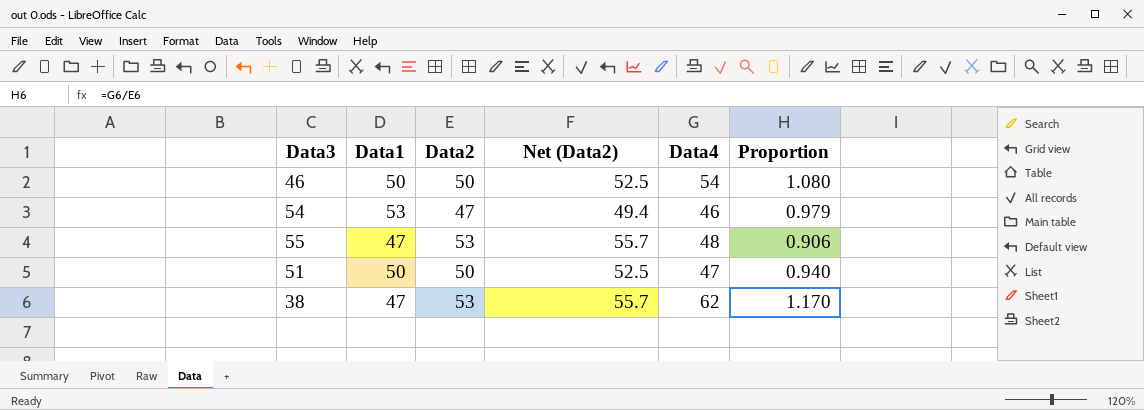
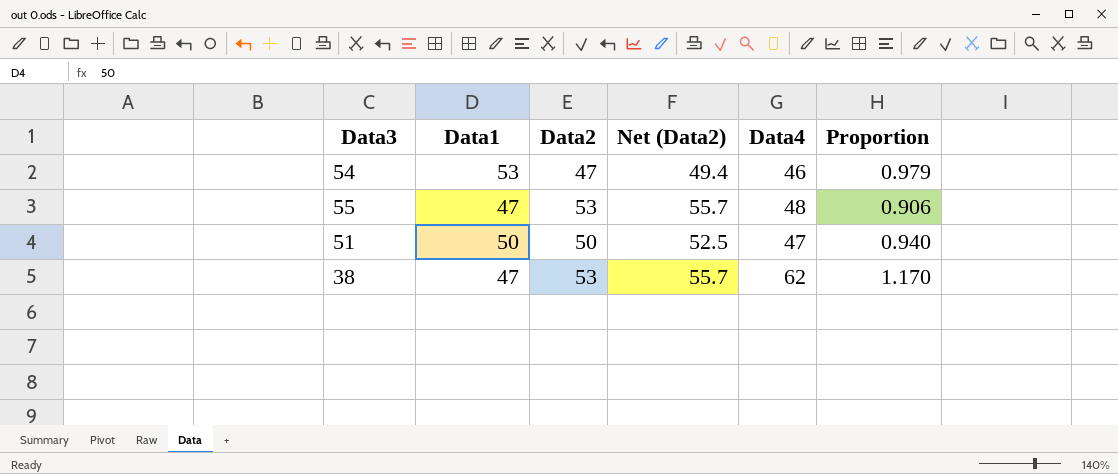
row 46: 50 | 50 | 52.5 | 54 | 1.080 -> none

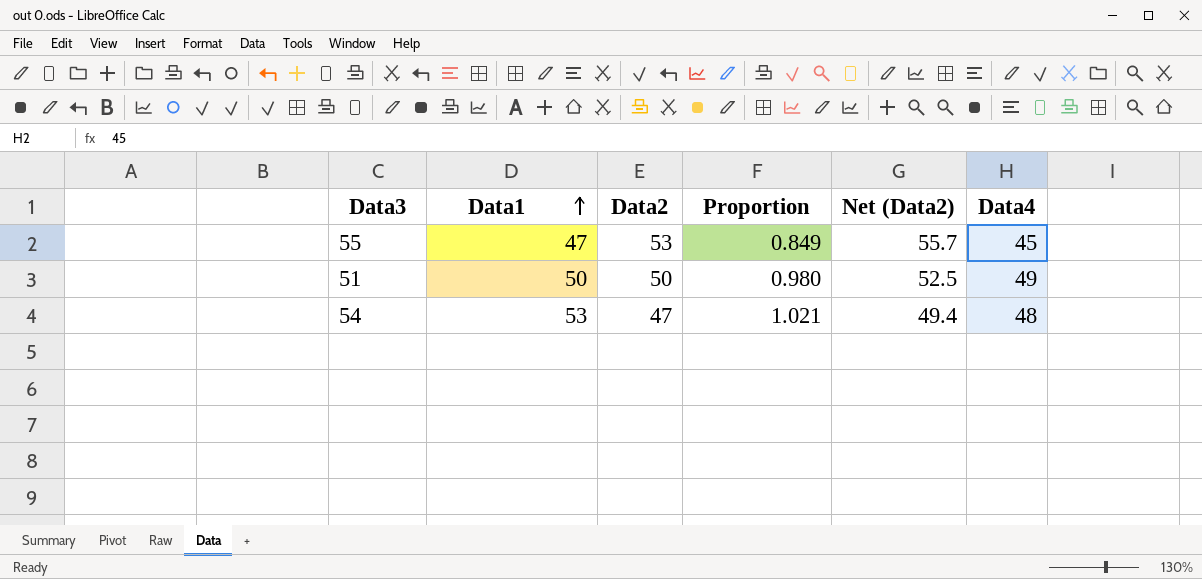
row order: none -> Data1 ascending
column Proportion | position: 6 -> 4
row 38: 47 | 53 | 55.7 | 62 | 1.170 -> none
55 | Proportion: 0.906 -> 0.849
55 | Data4: 48 -> 45
51 | Proportion: 0.940 -> 0.980
51 | Data4: 47 -> 49
54 | Proportion: 0.979 -> 1.021
54 | Data4: 46 -> 48

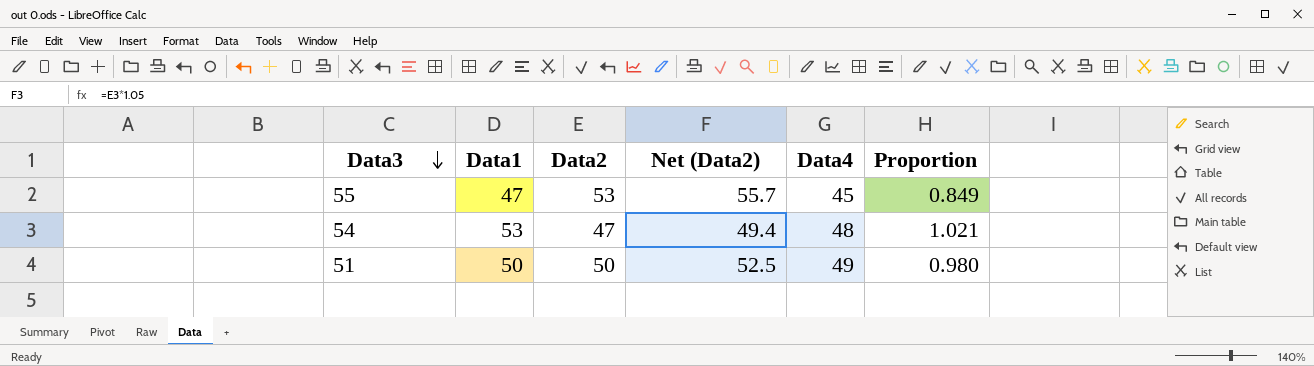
row order: Data1 ascending -> Data3 descending
column Proportion | position: 4 -> 6

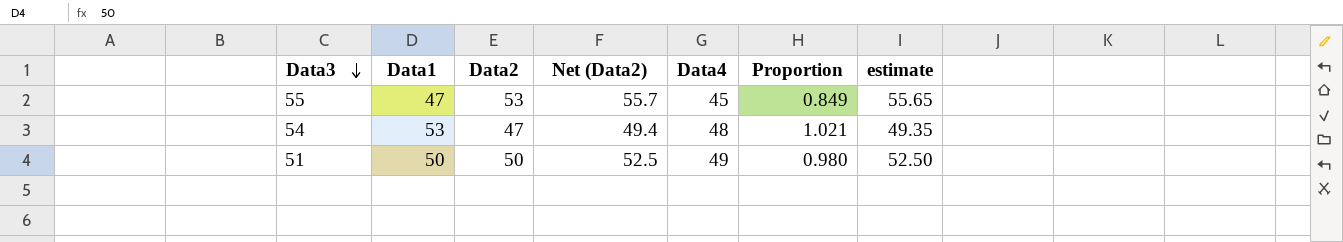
column estimate | formula: none -> [Data2] * 1.05

